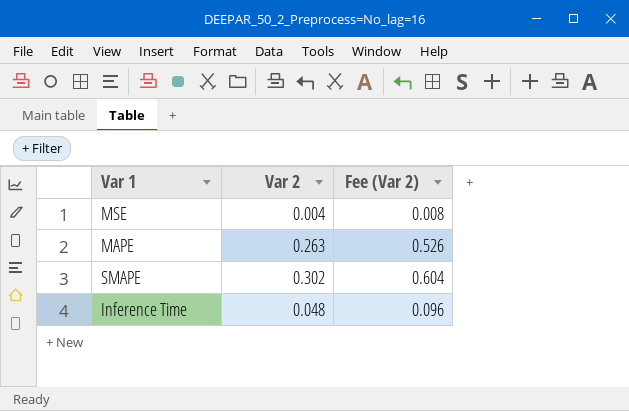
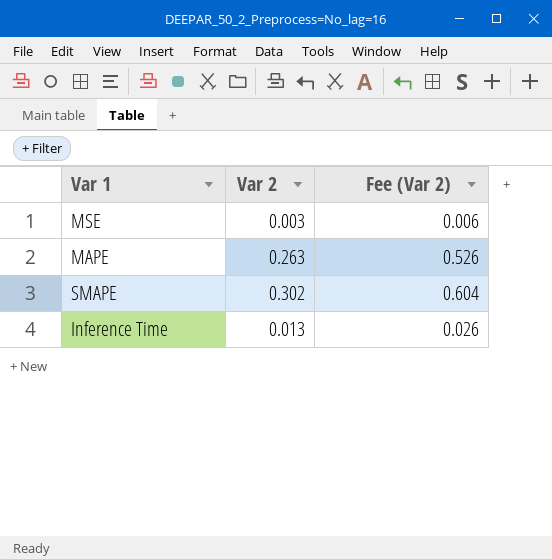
MSE | Var 2: 0.004 -> 0.003
MSE | Fee (Var 2): 0.008 -> 0.006
Inference Time | Var 2: 0.048 -> 0.013
Inference Time | Fee (Var 2): 0.096 -> 0.026

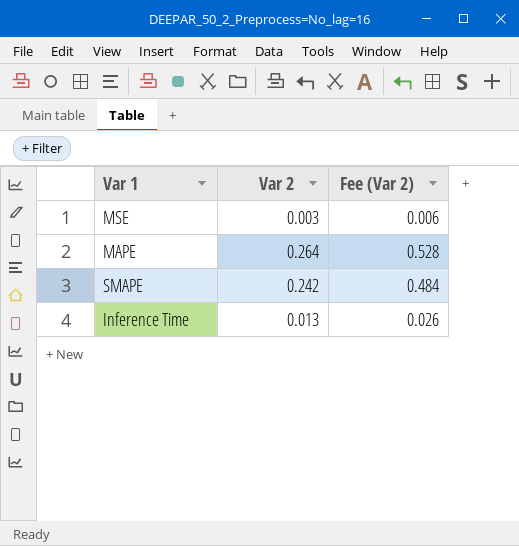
MAPE | Var 2: 0.263 -> 0.264
MAPE | Fee (Var 2): 0.526 -> 0.528
SMAPE | Var 2: 0.302 -> 0.242
SMAPE | Fee (Var 2): 0.604 -> 0.484

